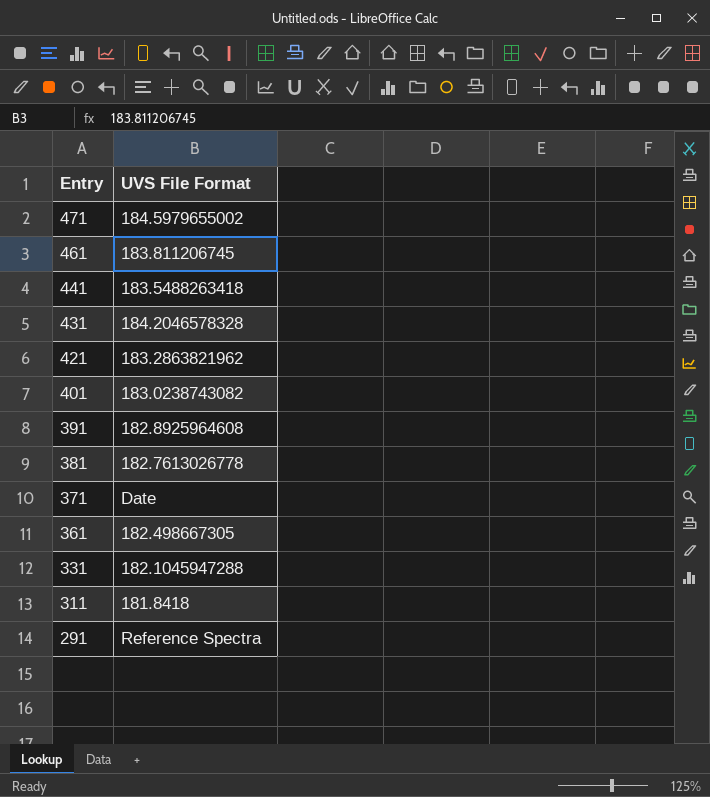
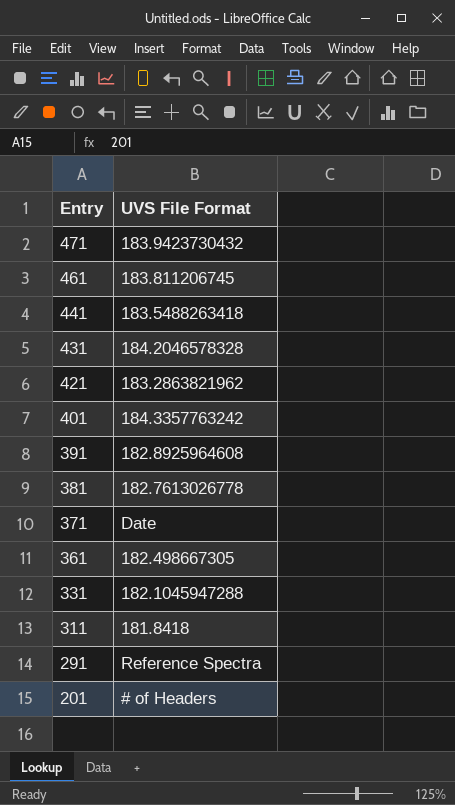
471 | UVS File Format: 184.5979655002 -> 183.9423730432
401 | UVS File Format: 183.0238743082 -> 184.3357763242
row 201: none -> # of Headers

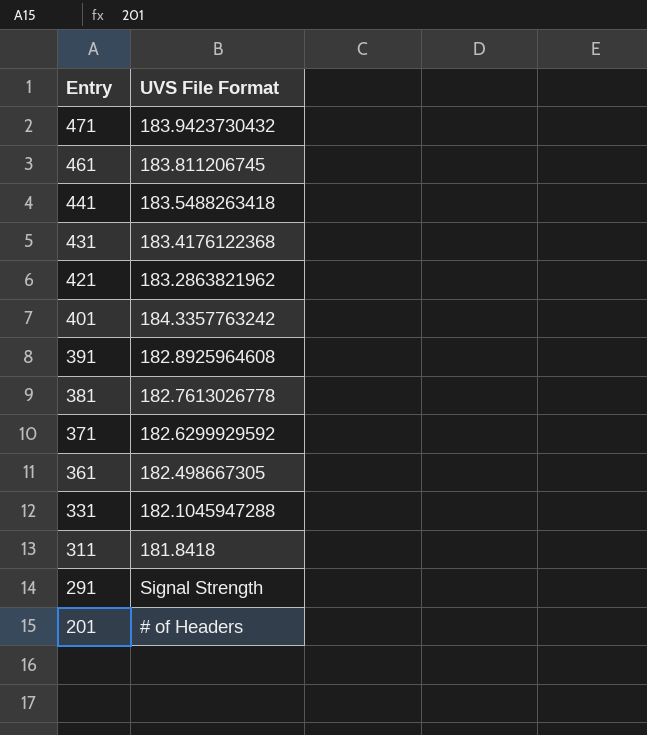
431 | UVS File Format: 184.2046578328 -> 183.4176122368
371 | UVS File Format: Date -> 182.6299929592
291 | UVS File Format: Reference Spectra -> Signal Strength

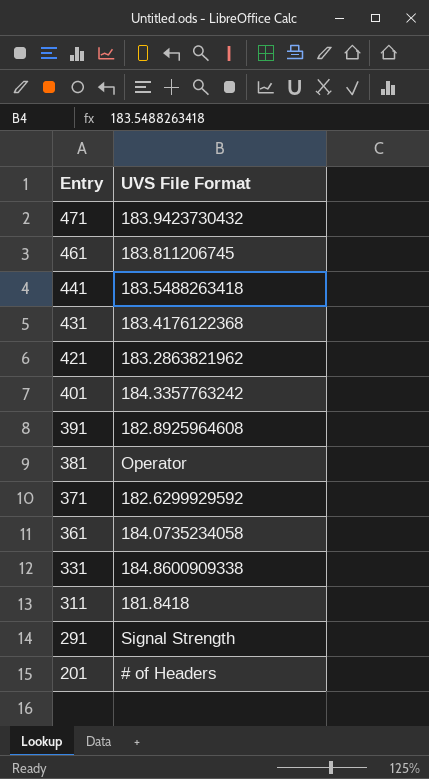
381 | UVS File Format: 182.7613026778 -> Operator
361 | UVS File Format: 182.498667305 -> 184.0735234058
331 | UVS File Format: 182.1045947288 -> 184.8600909338

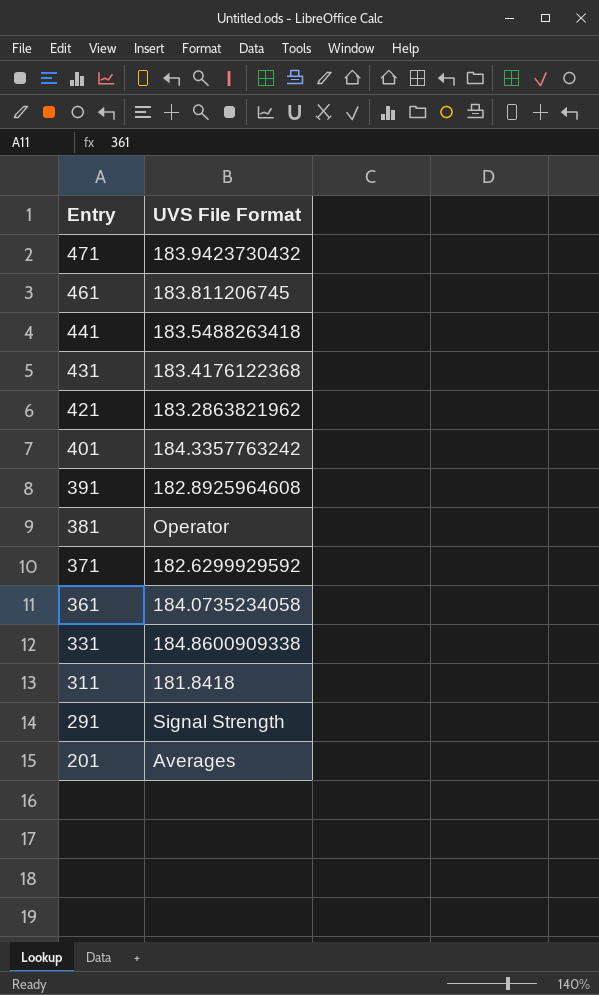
201 | UVS File Format: # of Headers -> Averages

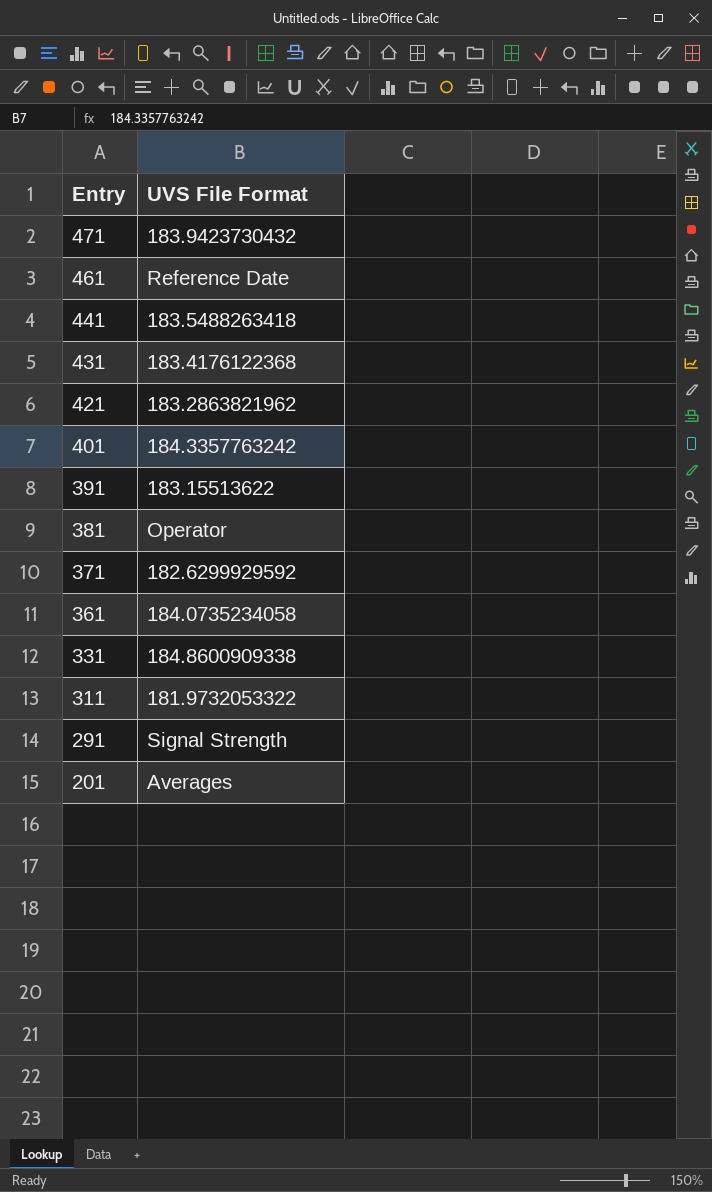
461 | UVS File Format: 183.811206745 -> Reference Date
391 | UVS File Format: 182.8925964608 -> 183.15513622
311 | UVS File Format: 181.8418 -> 181.9732053322

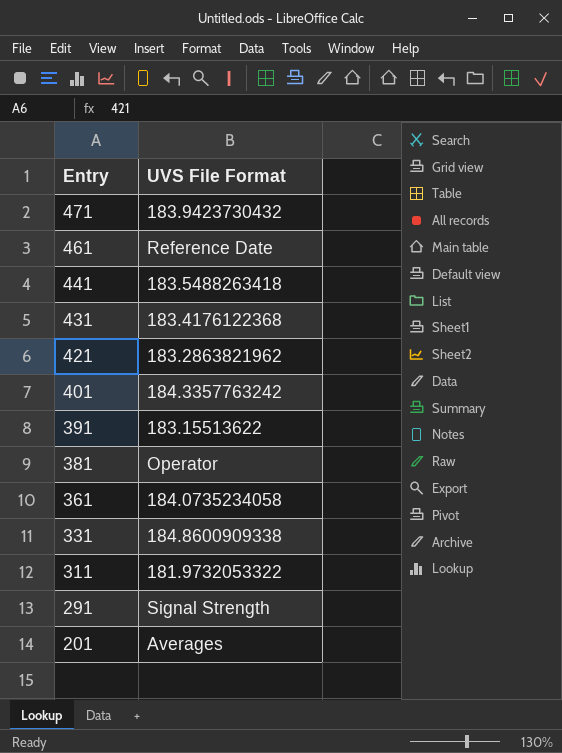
row 371: 182.6299929592 -> none

